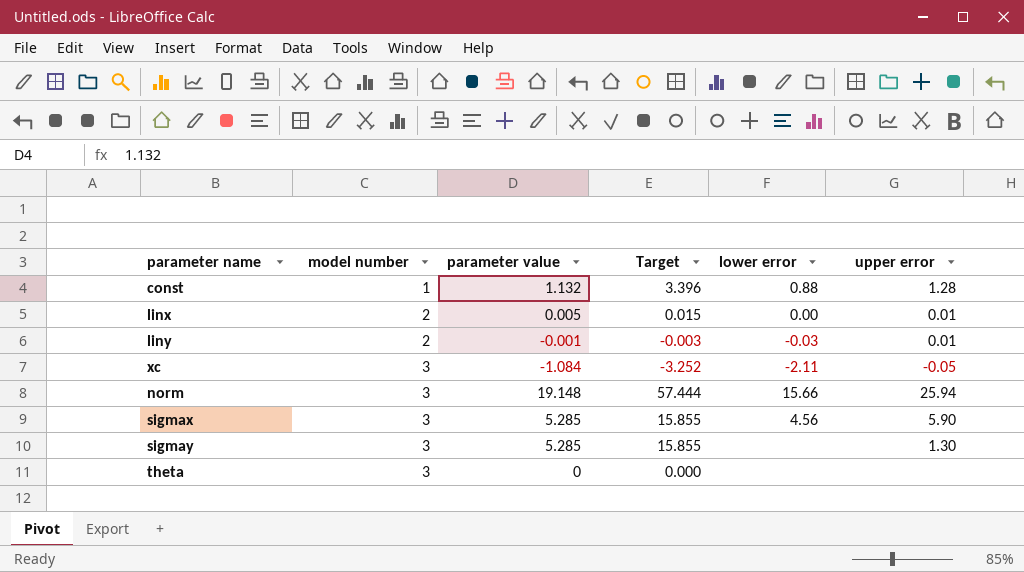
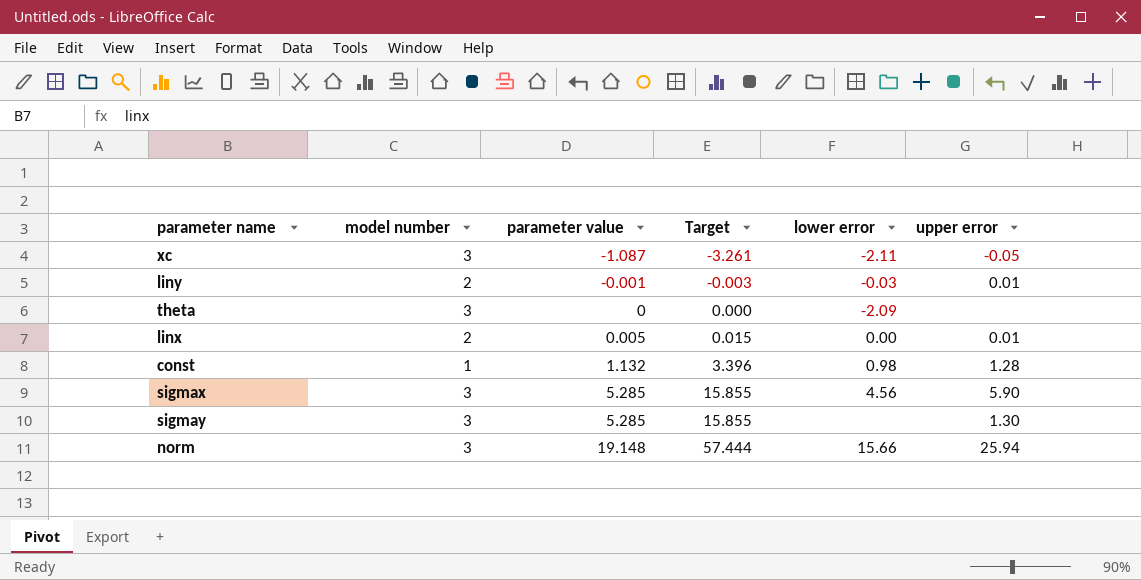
row order: model number ascending -> parameter value ascending
xc | parameter value: -1.084 -> -1.087
xc | Target: -3.252 -> -3.261
theta | lower error: none -> -2.09
const | lower error: 0.88 -> 0.98

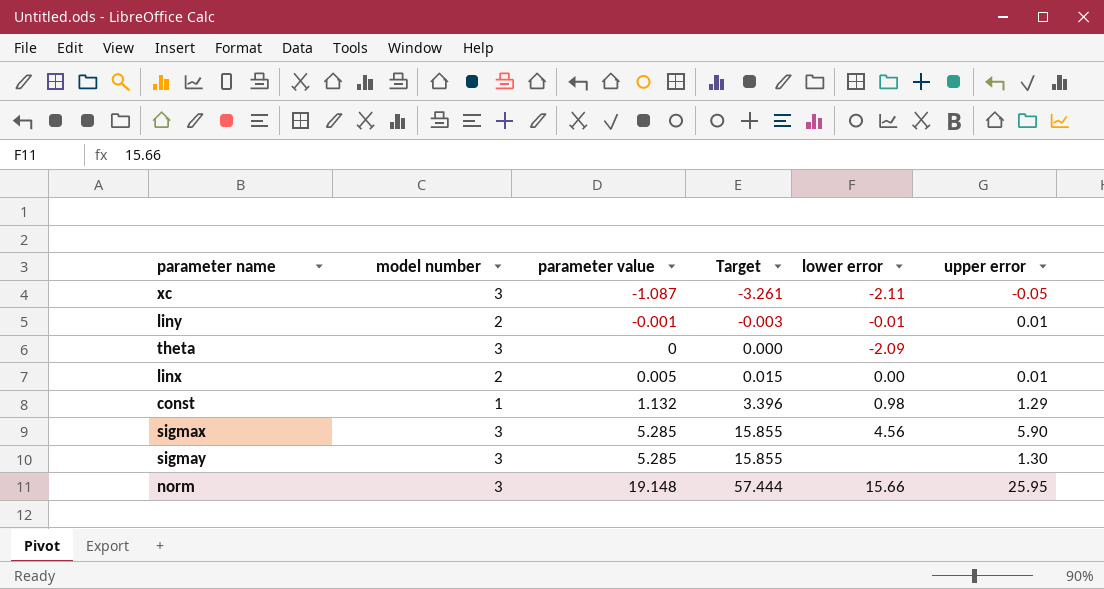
liny | lower error: -0.03 -> -0.01
const | upper error: 1.28 -> 1.29
norm | upper error: 25.94 -> 25.95

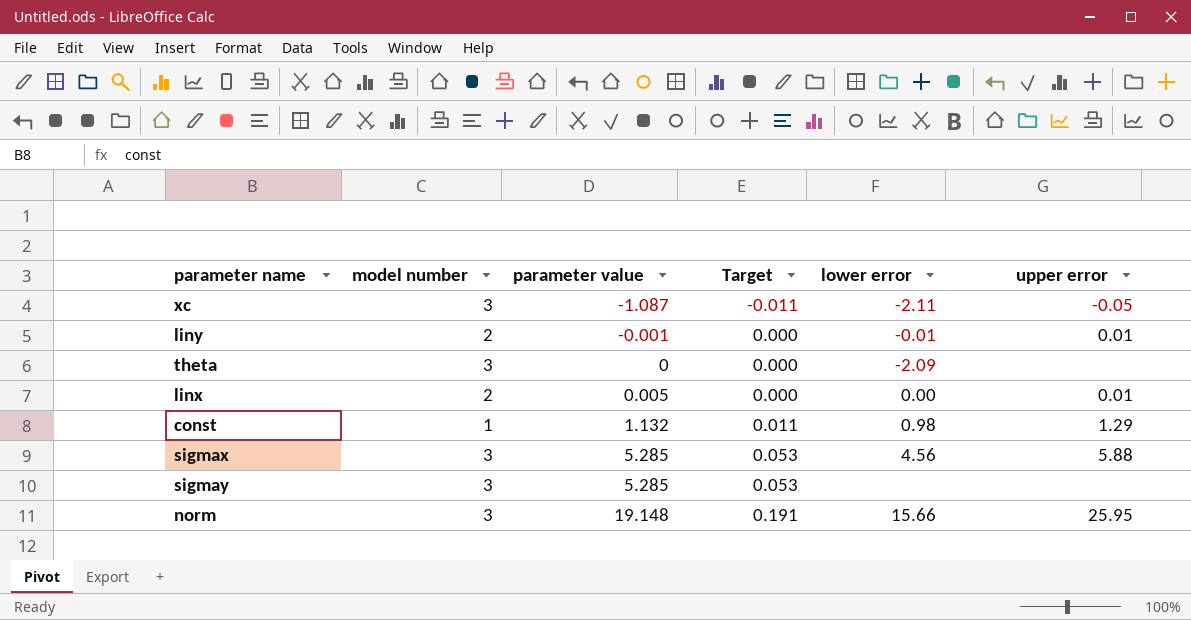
column Target | formula: [parameter value] * 3 -> [parameter value] * 0.01
sigmax | upper error: 5.90 -> 5.88
sigmay | upper error: 1.30 -> none

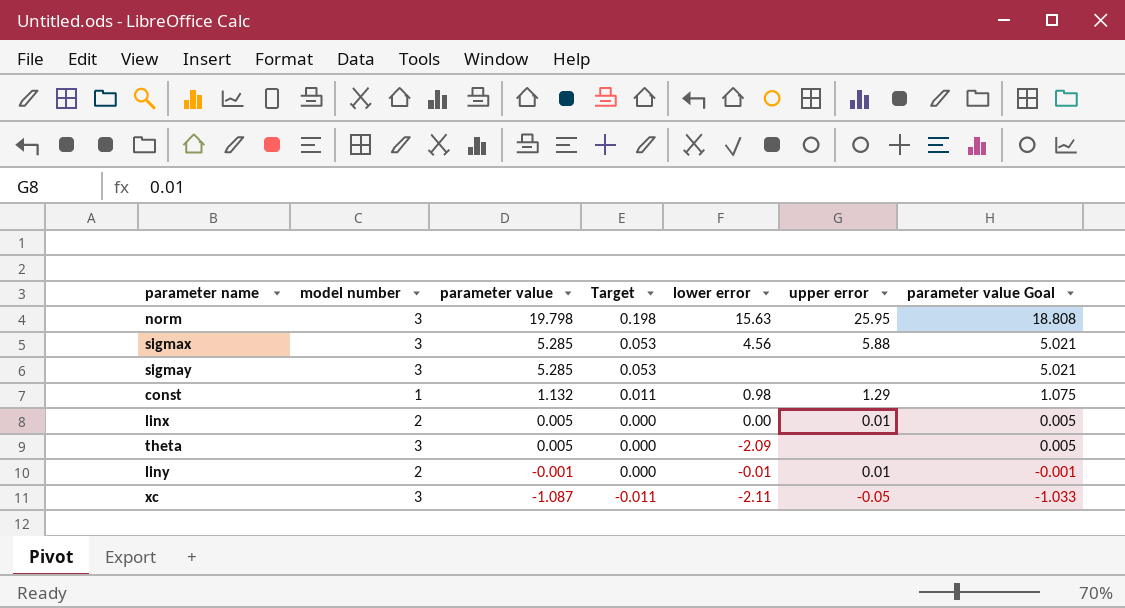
row order: parameter value ascending -> parameter value descending
column parameter value Goal | formula: none -> [parameter value] * 0.95
norm | parameter value: 19.148 -> 19.798
norm | Target: 0.191 -> 0.198
norm | lower error: 15.66 -> 15.63
theta | parameter value: 0 -> 0.005

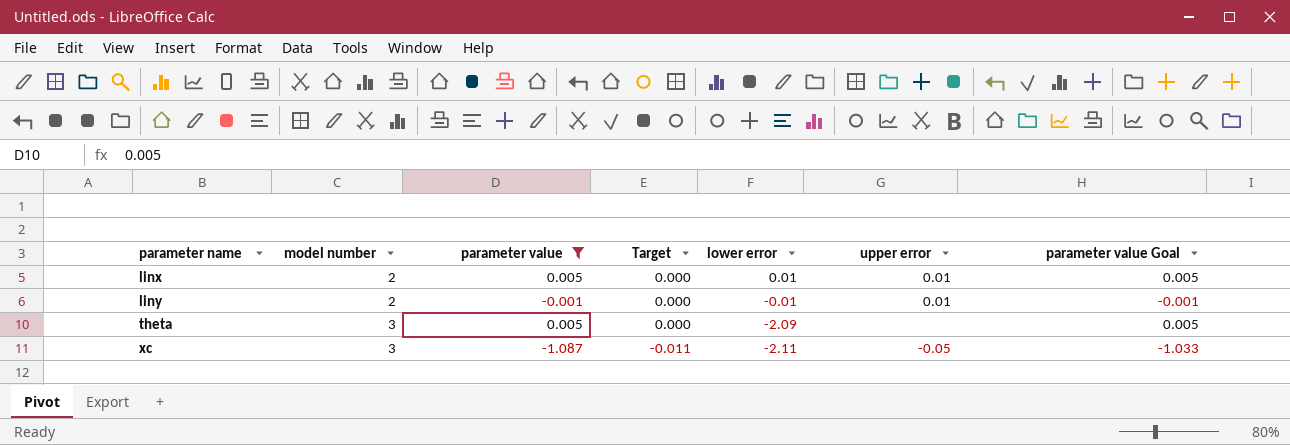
filter: none -> parameter value <= 0.005
row order: parameter value descending -> parameter name ascending
linx | lower error: 0.00 -> 0.01

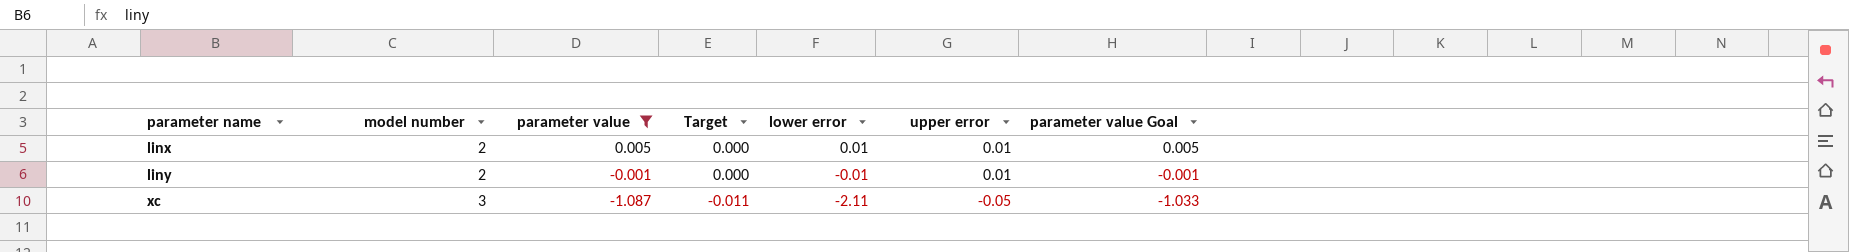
row theta: 3 | 0.005 | 0.000 | -2.09 | none | 0.005 -> none

